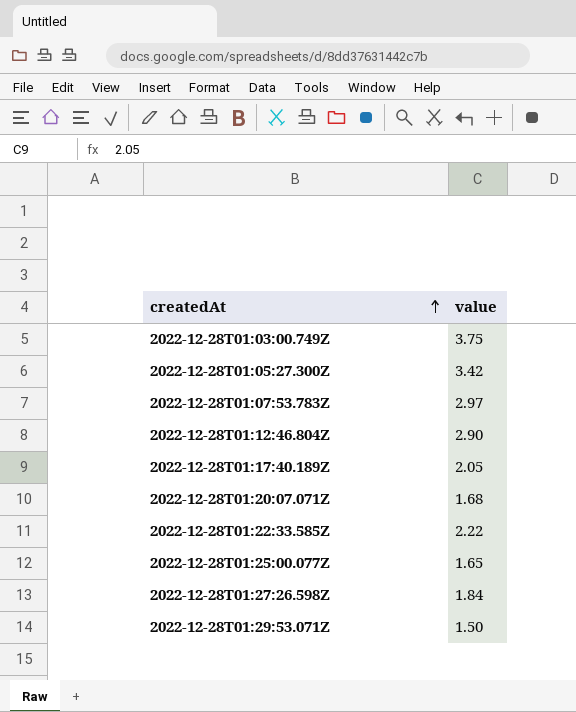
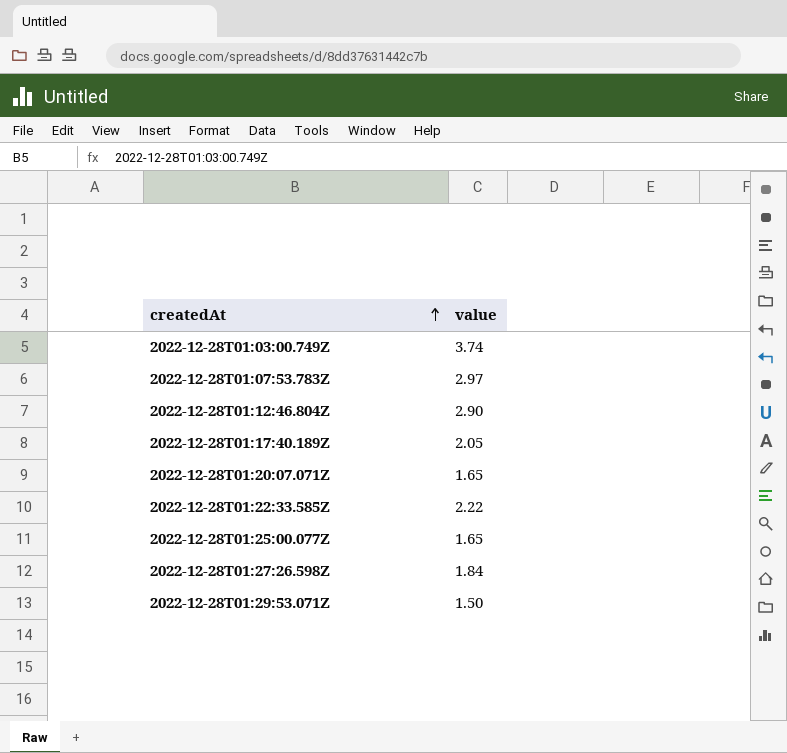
row 2022-12-28T01:05:27.300Z: 3.42 -> none
2022-12-28T01:03:00.749Z | value: 3.75 -> 3.74
2022-12-28T01:20:07.071Z | value: 1.68 -> 1.65

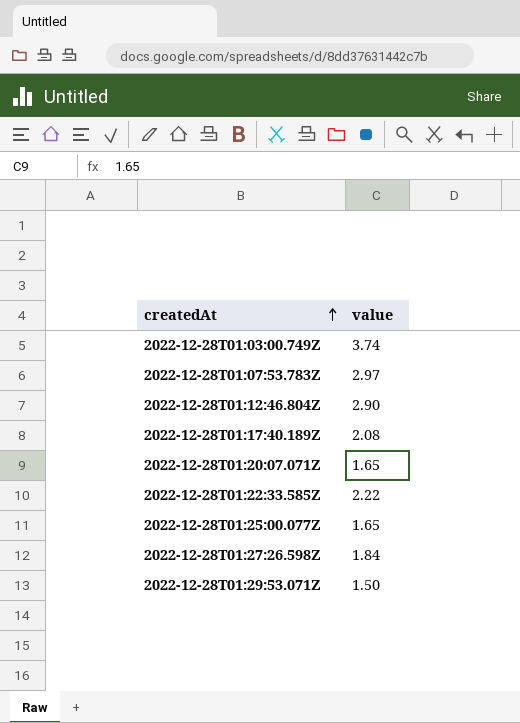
2022-12-28T01:17:40.189Z | value: 2.05 -> 2.08

